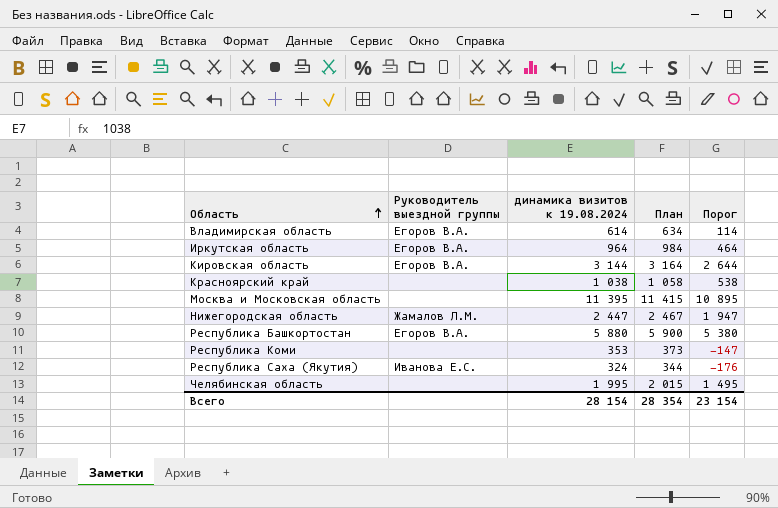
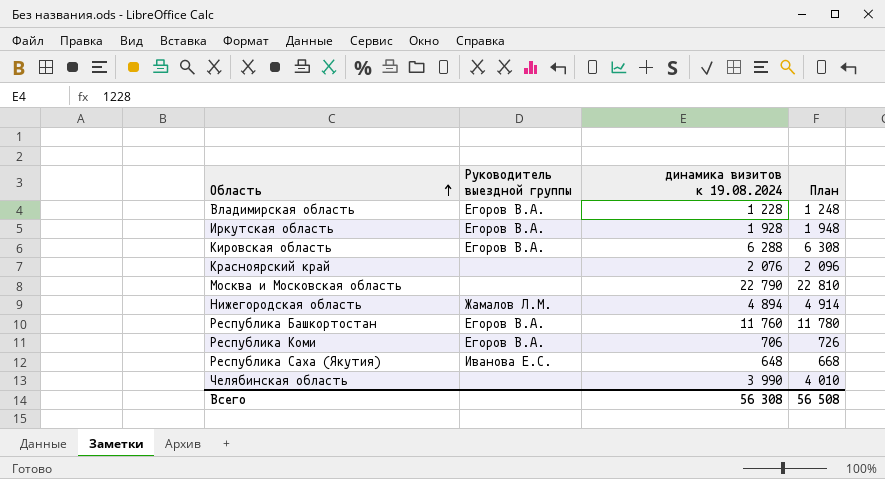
column Порог | formula: [динамика визитов к 19.08.2024] - 500 -> none
Владимирская область | динамика визитов к 19.08.2024: 614 -> 1 228
Владимирская область | План: 634 -> 1 248
Иркутская область | динамика визитов к 19.08.2024: 964 -> 1 928
Иркутская область | План: 984 -> 1 948
Кировская область | динамика визитов к 19.08.2024: 3 144 -> 6 288
Кировская область | План: 3 164 -> 6 308
Красноярский край | динамика визитов к 19.08.2024: 1 038 -> 2 076
Красноярский край | План: 1 058 -> 2 096
Москва и Московская область | динамика визитов к 19.08.2024: 11 395 -> 22 790
Москва и Московская область | План: 11 415 -> 22 810
Нижегородская область | динамика визитов к 19.08.2024: 2 447 -> 4 894
Нижегородская область | План: 2 467 -> 4 914
Республика Башкортостан | динамика визитов к 19.08.2024: 5 880 -> 11 760
Республика Башкортостан | План: 5 900 -> 11 780
Республика Коми | Руководитель выездной группы: none -> Егоров В.А.
Республика Коми | динамика визитов к 19.08.2024: 353 -> 706
Республика Коми | План: 373 -> 726
Республика Саха (Якутия) | динамика визитов к 19.08.2024: 324 -> 648
Республика Саха (Якутия) | План: 344 -> 668
Челябинская область | динамика визитов к 19.08.2024: 1 995 -> 3 990
Челябинская область | План: 2 015 -> 4 010
Всего | динамика визитов к 19.08.2024: 28 154 -> 56 308
Всего | План: 28 354 -> 56 508

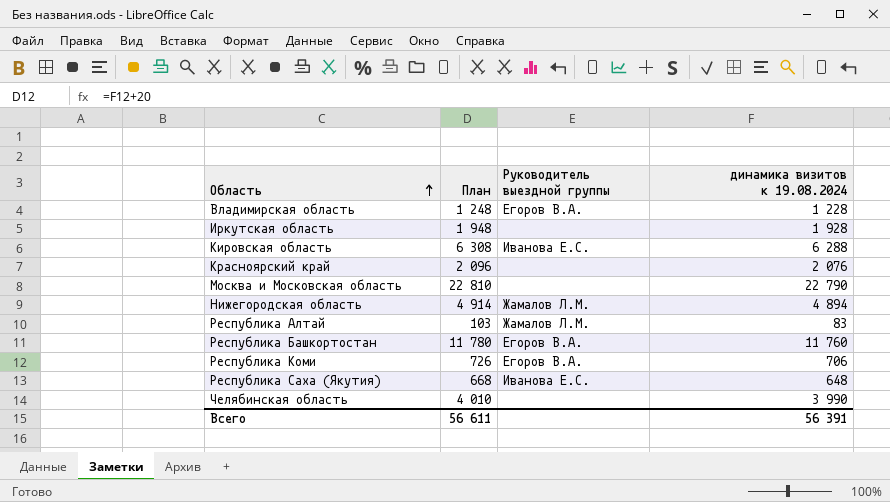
column План | position: 4 -> 2
Иркутская область | Руководитель выездной группы: Егоров В.А. -> none
Кировская область | Руководитель выездной группы: Егоров В.А. -> Иванова Е.С.
row Республика Алтай: none -> 103 | Жамалов Л.М. | 83
Всего | План: 56 508 -> 56 611
Всего | динамика визитов к 19.08.2024: 56 308 -> 56 391

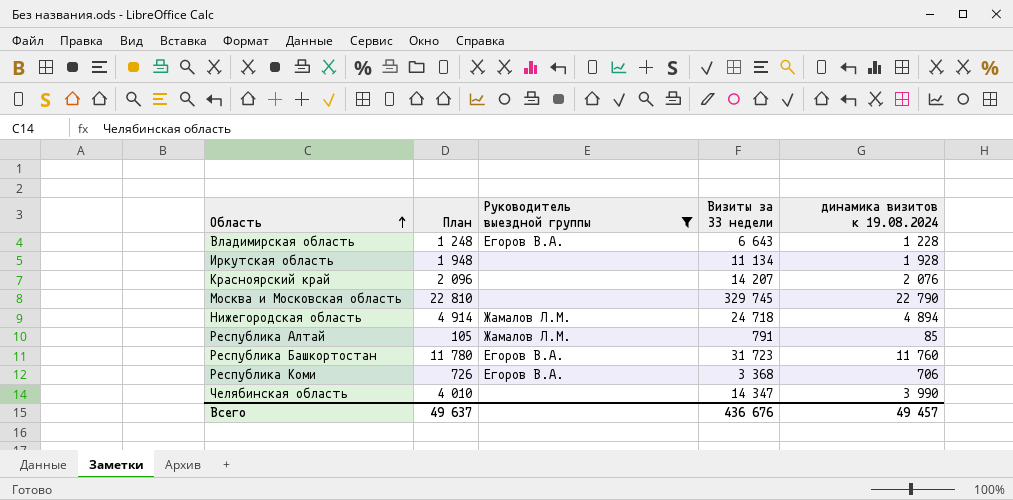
filter: none -> Руководитель выездной группы != Иванова Е.С.
column Визиты за 33 недели | position: none -> 4
Республика Алтай | План: 103 -> 105
Республика Алтай | динамика визитов к 19.08.2024: 83 -> 85
Всего | План: 56 611 -> 49 637
Всего | динамика визитов к 19.08.2024: 56 391 -> 49 457

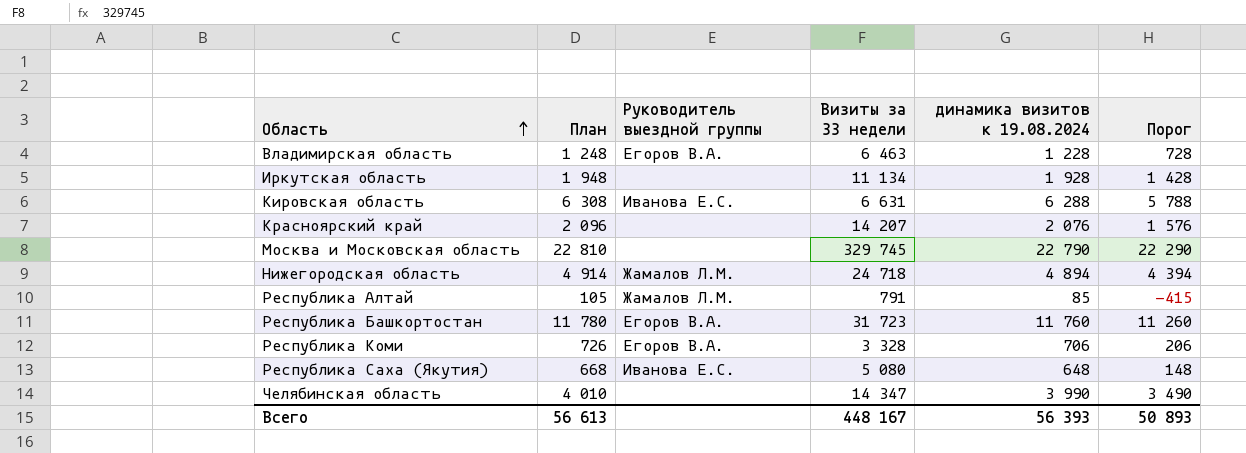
filter: Руководитель выездной группы != Иванова Е.С. -> none
column Порог | formula: none -> [динамика визитов к 19.08.2024] - 500
Владимирская область | Визиты за 33 недели: 6 643 -> 6 463
Республика Коми | Визиты за 33 недели: 3 368 -> 3 328
Всего | План: 49 637 -> 56 613
Всего | Визиты за 33 недели: 436 676 -> 448 167
Всего | динамика визитов к 19.08.2024: 49 457 -> 56 393

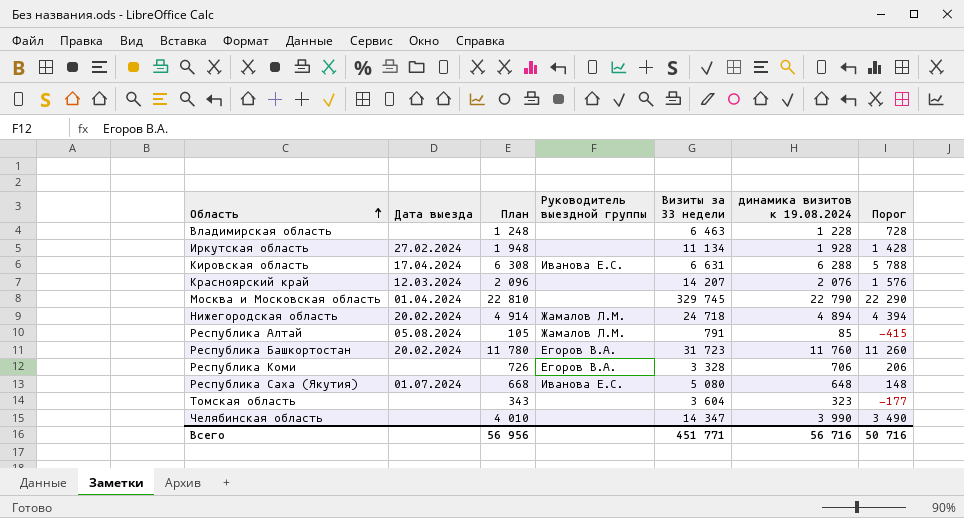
column Дата выезда | position: none -> 2
Владимирская область | Руководитель выездной группы: Егоров В.А. -> none
row Томская область: none -> none | 343 | none | 3 604 | 323 | -177
Всего | План: 56 613 -> 56 956
Всего | Визиты за 33 недели: 448 167 -> 451 771
Всего | динамика визитов к 19.08.2024: 56 393 -> 56 716
Всего | Порог: 50 893 -> 50 716

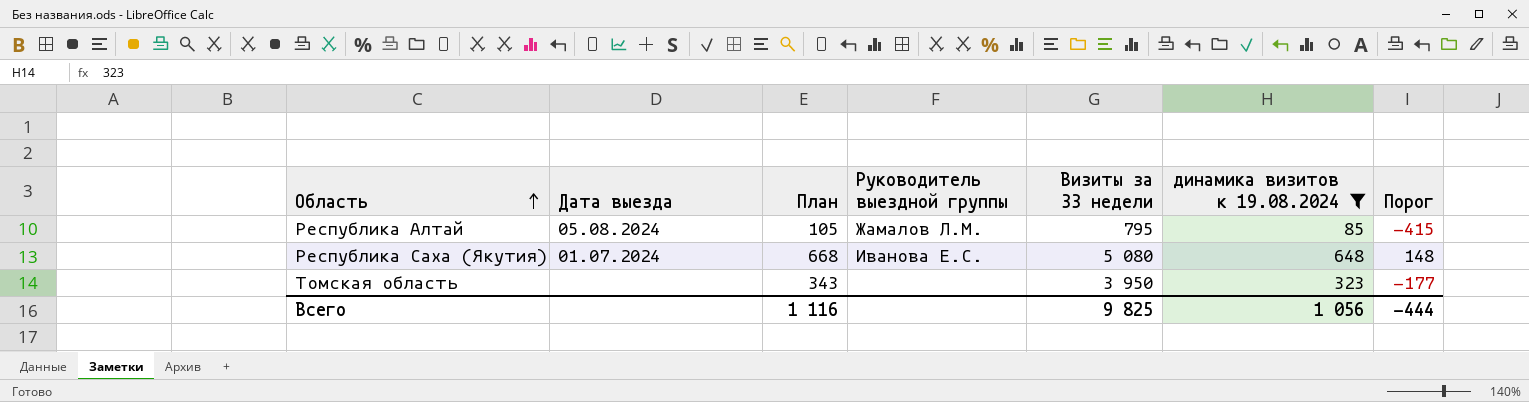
filter: none -> динамика визитов к 19.08.2024 <= 648
Республика Алтай | Визиты за 33 недели: 791 -> 795
Томская область | Визиты за 33 недели: 3 604 -> 3 950
Всего | План: 56 956 -> 1 116
Всего | Визиты за 33 недели: 451 771 -> 9 825
Всего | динамика визитов к 19.08.2024: 56 716 -> 1 056
Всего | Порог: 50 716 -> -444

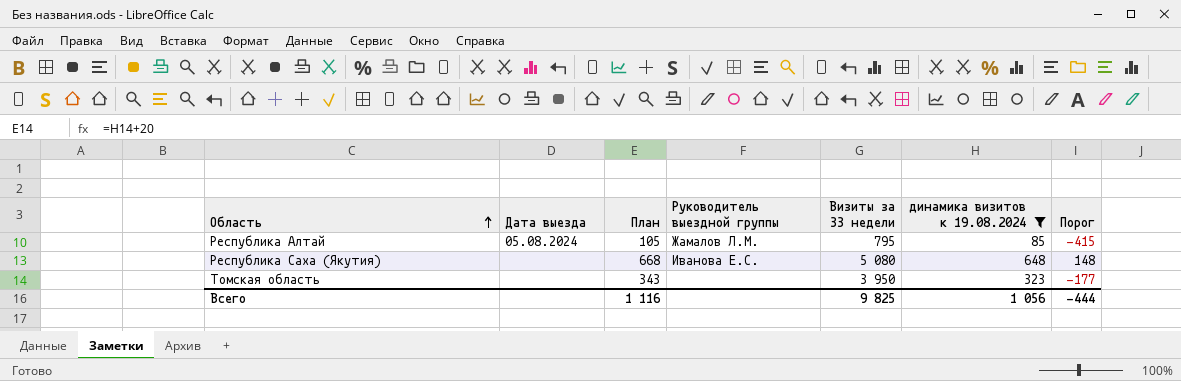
Республика Саха (Якутия) | Дата выезда: 01.07.2024 -> none

